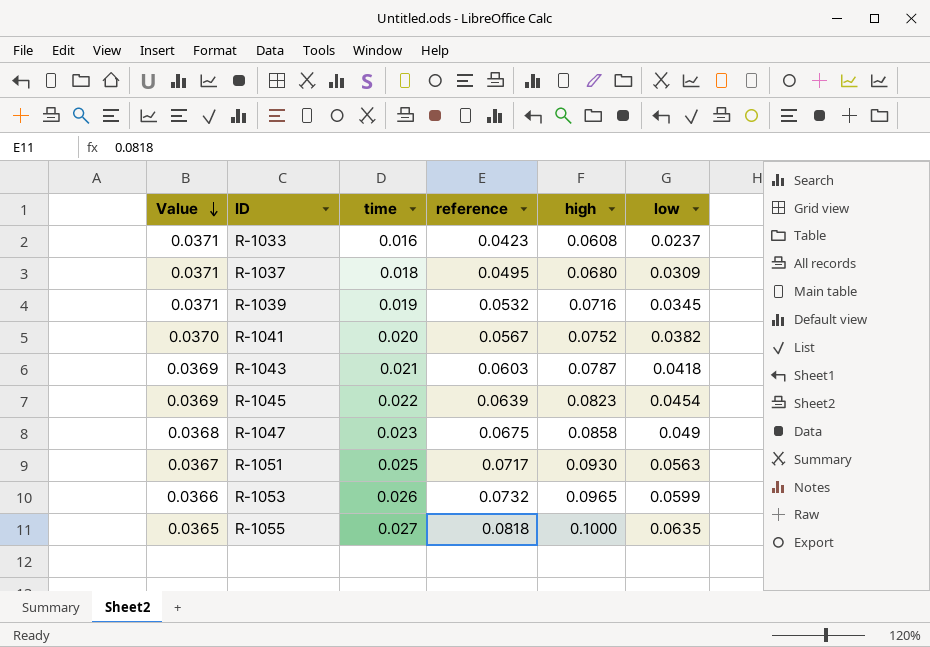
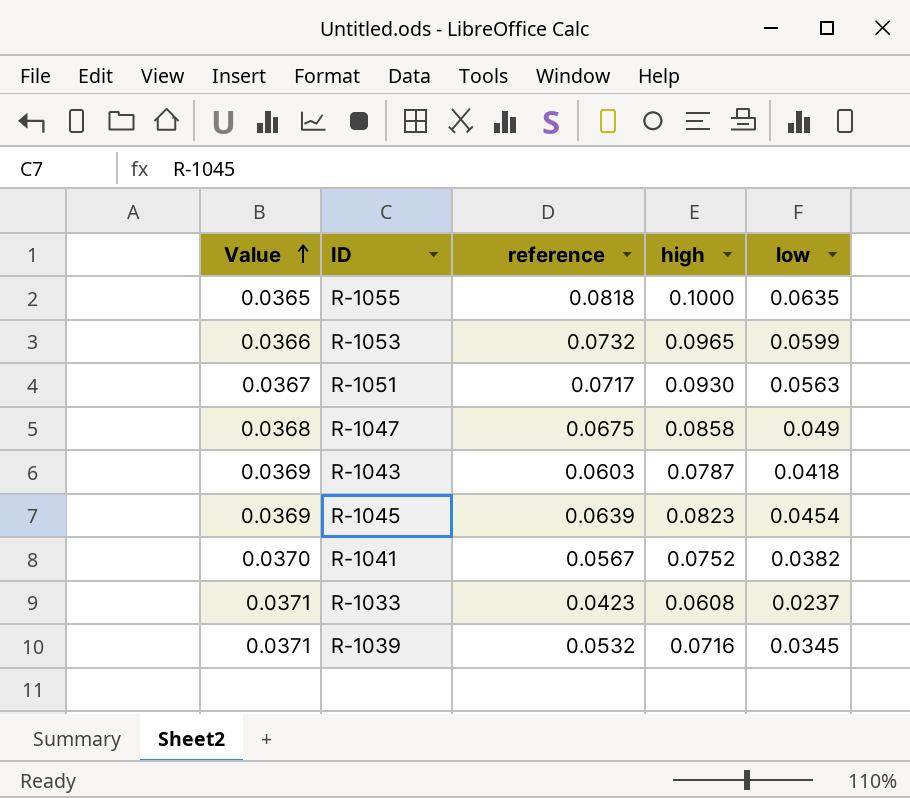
row order: Value descending -> Value ascending
column time | position: 3 -> none
row R-1037: 0.0371 | 0.018 | 0.0495 | 0.0680 | 0.0309 -> none

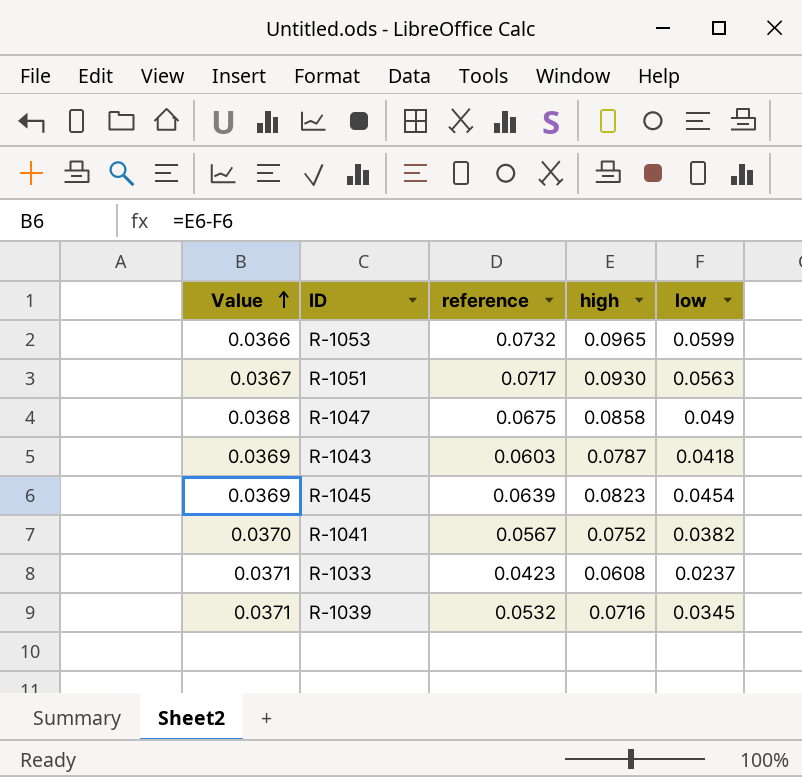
row R-1055: 0.0365 | 0.0818 | 0.1000 | 0.0635 -> none

